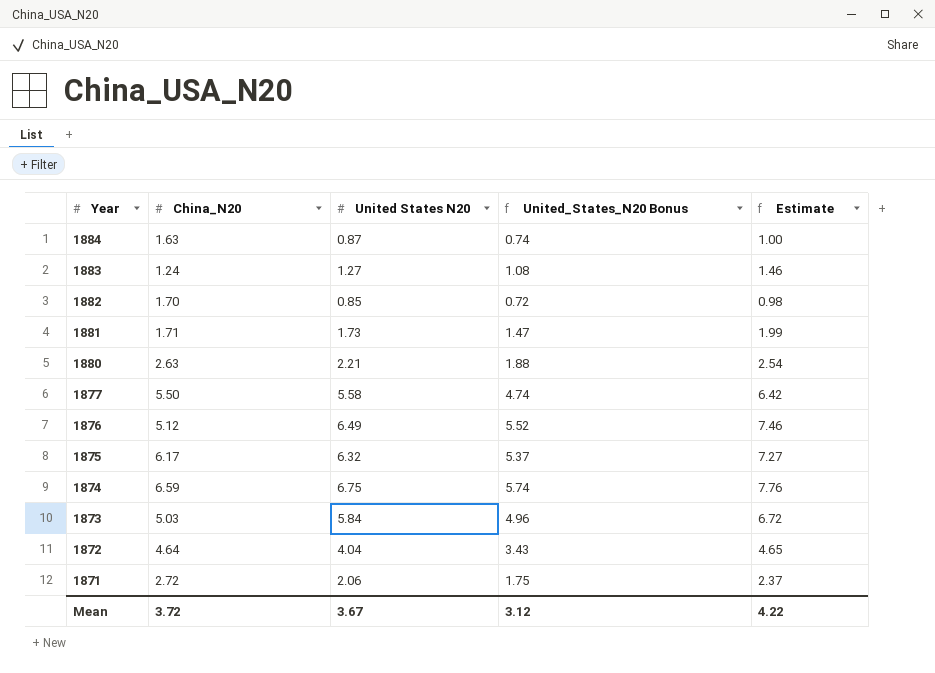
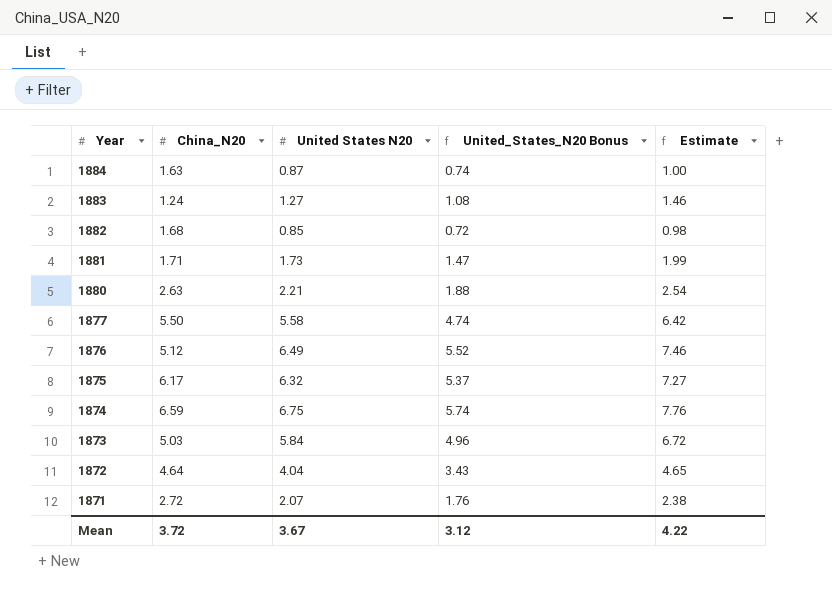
1882 | China_N20: 1.70 -> 1.68
1871 | United States N20: 2.06 -> 2.07
1871 | United_States_N20 Bonus: 1.75 -> 1.76
1871 | Estimate: 2.37 -> 2.38

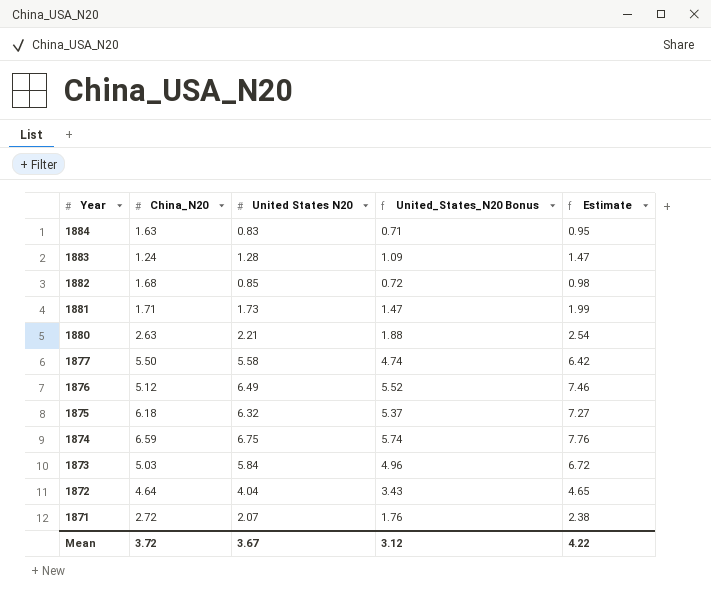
1884 | United States N20: 0.87 -> 0.83
1884 | United_States_N20 Bonus: 0.74 -> 0.71
1884 | Estimate: 1.00 -> 0.95
1883 | United States N20: 1.27 -> 1.28
1883 | United_States_N20 Bonus: 1.08 -> 1.09
1883 | Estimate: 1.46 -> 1.47
1875 | China_N20: 6.17 -> 6.18

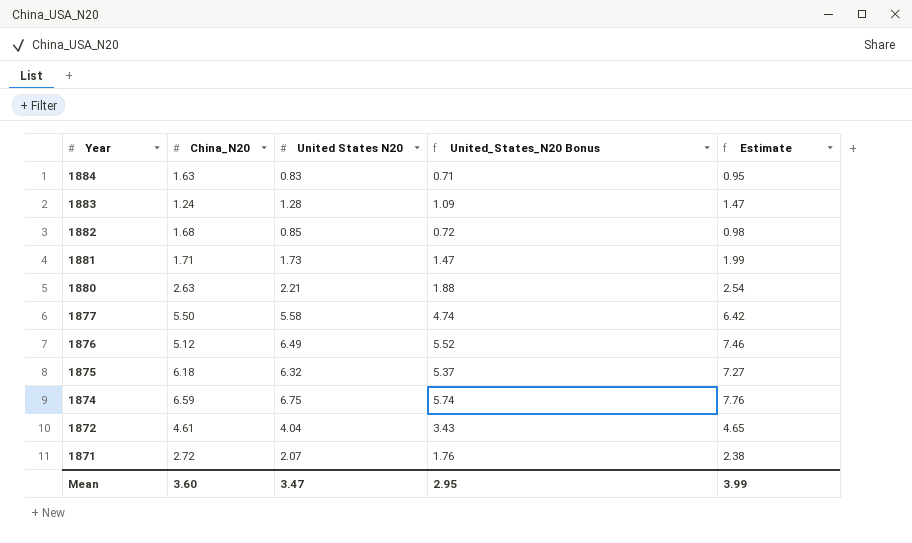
row 1873: 5.03 | 5.84 | 4.96 | 6.72 -> none
1872 | China_N20: 4.64 -> 4.61
Mean | China_N20: 3.72 -> 3.60
Mean | United States N20: 3.67 -> 3.47
Mean | United_States_N20 Bonus: 3.12 -> 2.95
Mean | Estimate: 4.22 -> 3.99

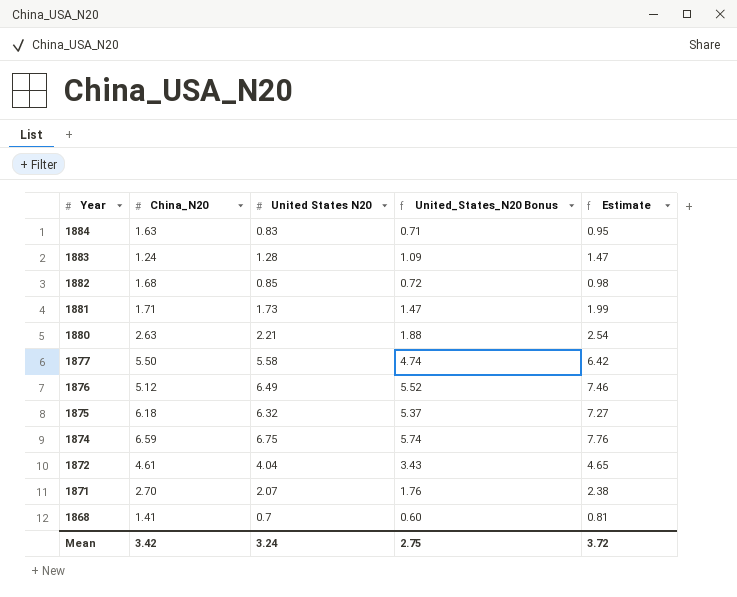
1871 | China_N20: 2.72 -> 2.70
row 1868: none -> 1.41 | 0.7 | 0.60 | 0.81
Mean | China_N20: 3.60 -> 3.42
Mean | United States N20: 3.47 -> 3.24
Mean | United_States_N20 Bonus: 2.95 -> 2.75
Mean | Estimate: 3.99 -> 3.72

